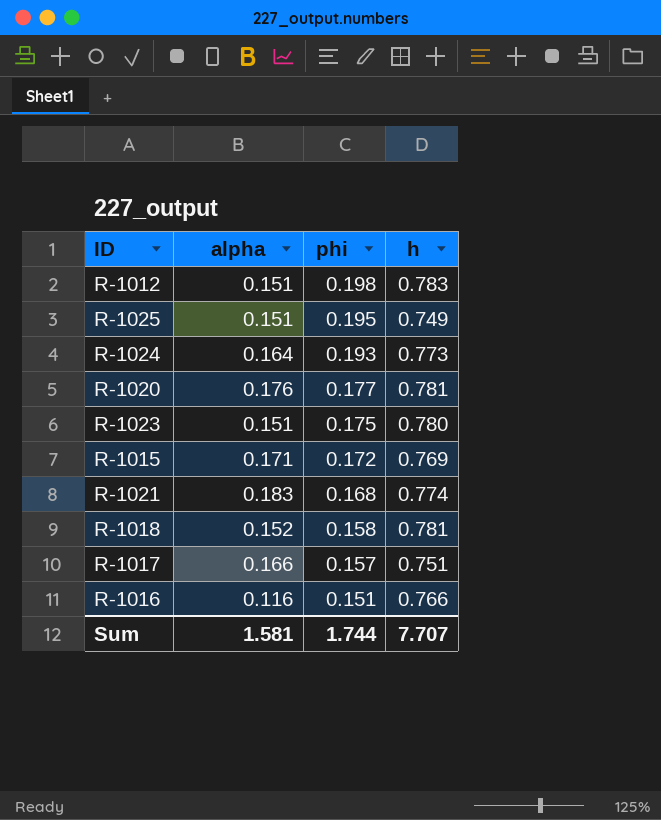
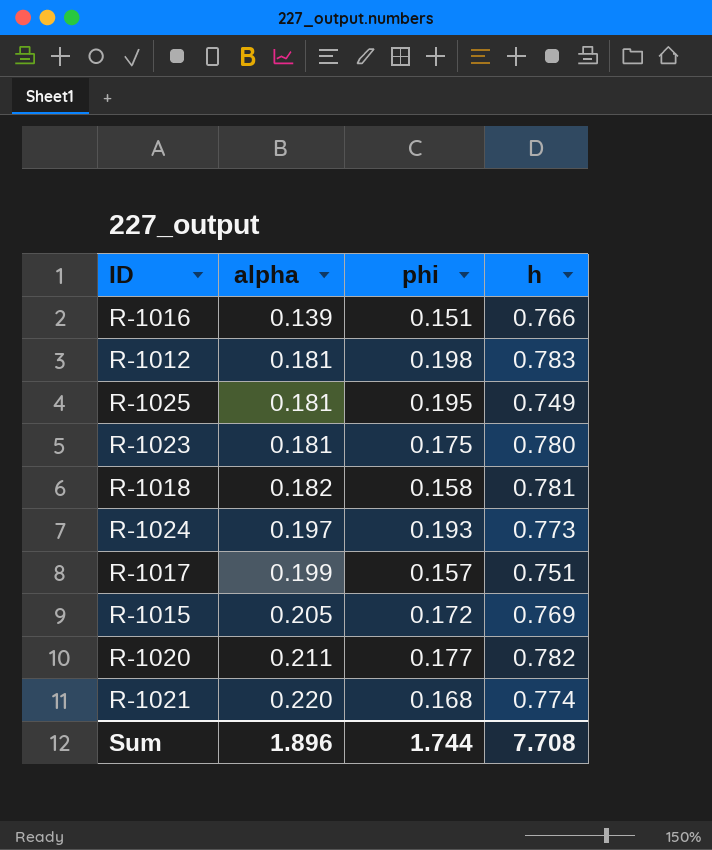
row order: phi descending -> alpha ascending
R-1016 | alpha: 0.116 -> 0.139
R-1012 | alpha: 0.151 -> 0.181
R-1025 | alpha: 0.151 -> 0.181
R-1023 | alpha: 0.151 -> 0.181
R-1018 | alpha: 0.152 -> 0.182
R-1024 | alpha: 0.164 -> 0.197
R-1017 | alpha: 0.166 -> 0.199
R-1015 | alpha: 0.171 -> 0.205
R-1020 | alpha: 0.176 -> 0.211
R-1020 | h: 0.781 -> 0.782
R-1021 | alpha: 0.183 -> 0.220
Sum | alpha: 1.581 -> 1.896
Sum | h: 7.707 -> 7.708

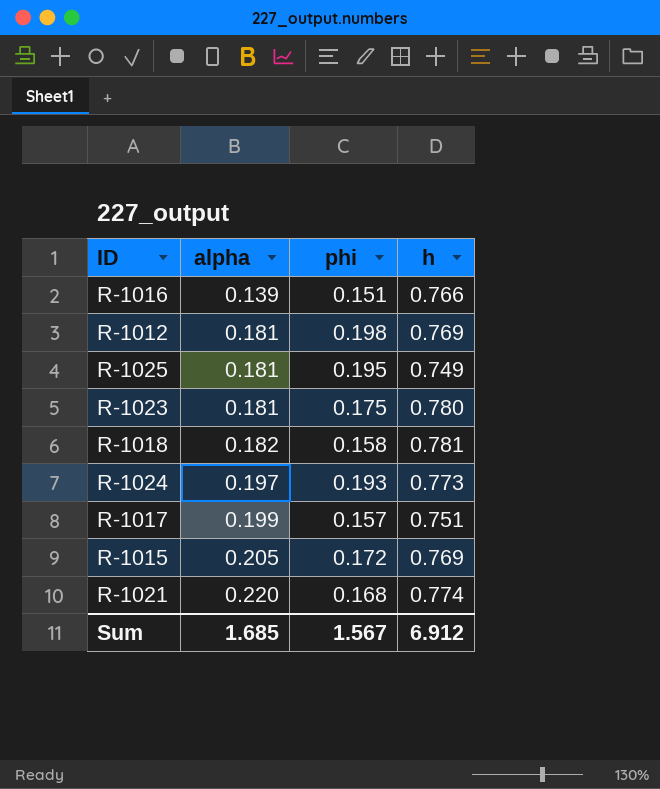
row R-1020: 0.211 | 0.177 | 0.782 -> none
R-1012 | h: 0.783 -> 0.769
Sum | alpha: 1.896 -> 1.685
Sum | phi: 1.744 -> 1.567
Sum | h: 7.708 -> 6.912

